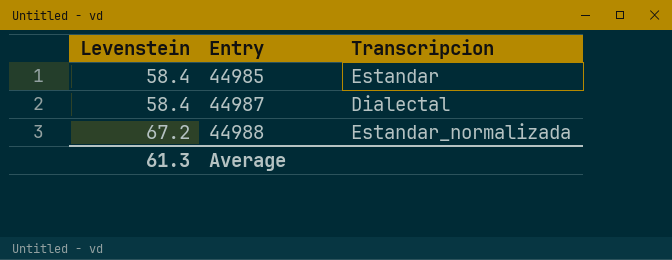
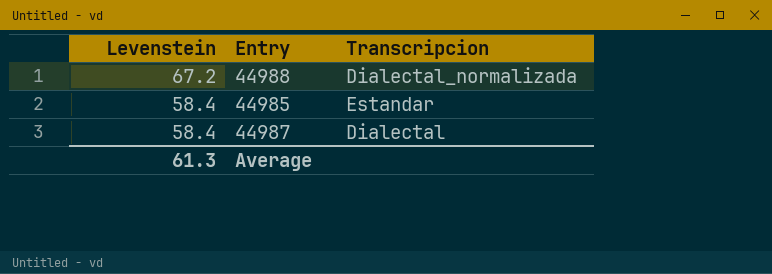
row order: Levenstein ascending -> Levenstein descending
44988 | Transcripcion: Estandar_normalizada -> Dialectal_normalizada

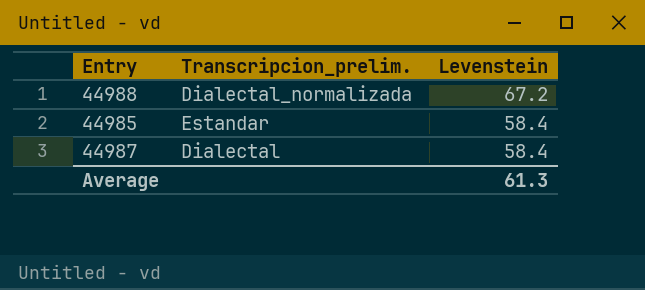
column name: Transcripcion -> Transcripcion_prelim.
column Levenstein | position: 1 -> 3

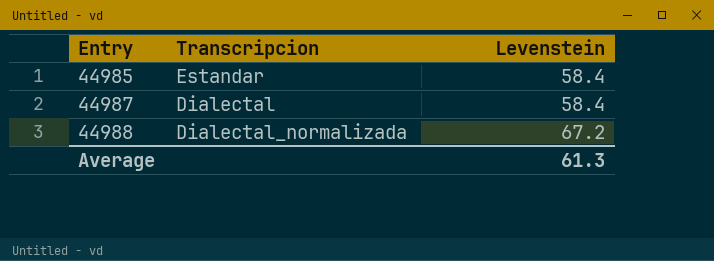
row order: Levenstein descending -> Entry ascending
column name: Transcripcion_prelim. -> Transcripcion

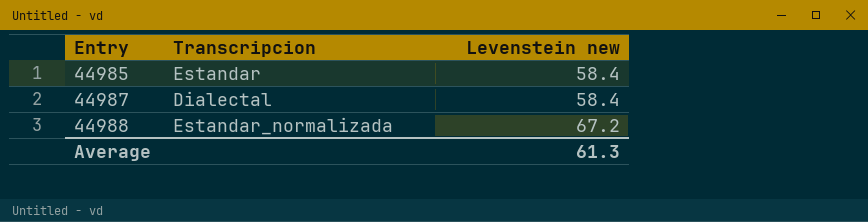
column name: Levenstein -> Levenstein new
44988 | Transcripcion: Dialectal_normalizada -> Estandar_normalizada

